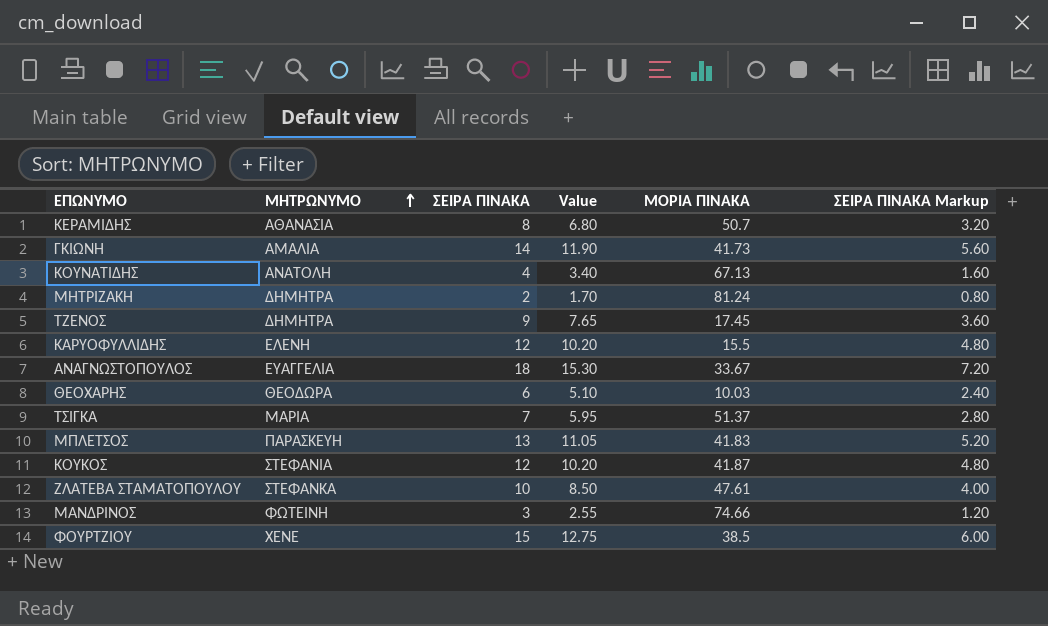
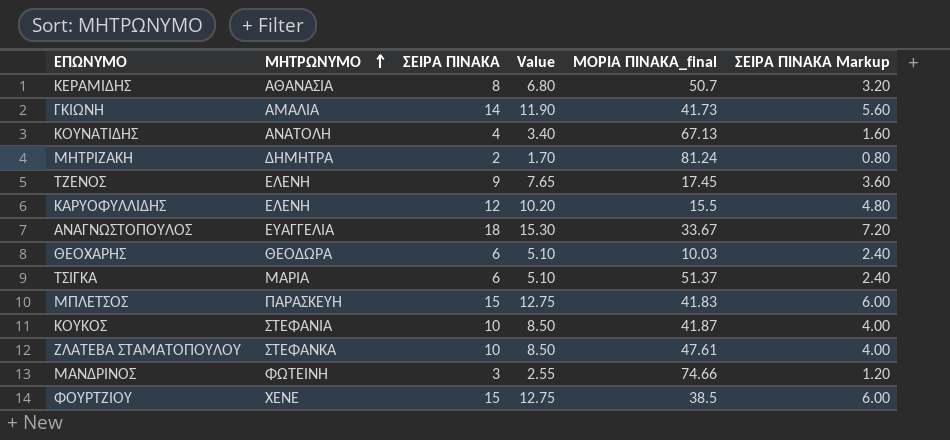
column name: ΜΟΡΙΑ ΠΙΝΑΚΑ -> ΜΟΡΙΑ ΠΙΝΑΚΑ_final
ΤΖΕΝΟΣ | ΜΗΤΡΩΝΥΜΟ: ΔΗΜΗΤΡΑ -> ΕΛΕΝΗ
ΤΣΙΓΚΑ | ΣΕΙΡΑ ΠΙΝΑΚΑ: 7 -> 6
ΤΣΙΓΚΑ | Value: 5.95 -> 5.10
ΤΣΙΓΚΑ | ΣΕΙΡΑ ΠΙΝΑΚΑ Markup: 2.80 -> 2.40
ΜΠΛΕΤΣΟΣ | ΣΕΙΡΑ ΠΙΝΑΚΑ: 13 -> 15
ΜΠΛΕΤΣΟΣ | Value: 11.05 -> 12.75
ΜΠΛΕΤΣΟΣ | ΣΕΙΡΑ ΠΙΝΑΚΑ Markup: 5.20 -> 6.00
ΚΟΥΚΟΣ | ΣΕΙΡΑ ΠΙΝΑΚΑ: 12 -> 10
ΚΟΥΚΟΣ | Value: 10.20 -> 8.50
ΚΟΥΚΟΣ | ΣΕΙΡΑ ΠΙΝΑΚΑ Markup: 4.80 -> 4.00

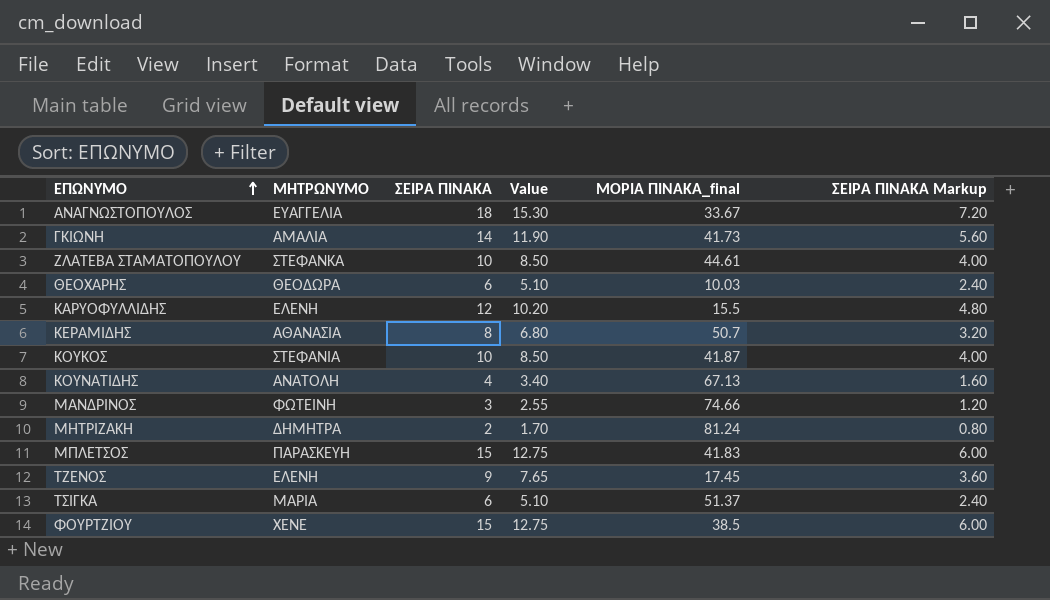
row order: ΜΗΤΡΩΝΥΜΟ ascending -> ΕΠΩΝΥΜΟ ascending
ΖΛΑΤΕΒΑ ΣΤΑΜΑΤΟΠΟΥΛΟΥ | ΜΟΡΙΑ ΠΙΝΑΚΑ_final: 47.61 -> 44.61

